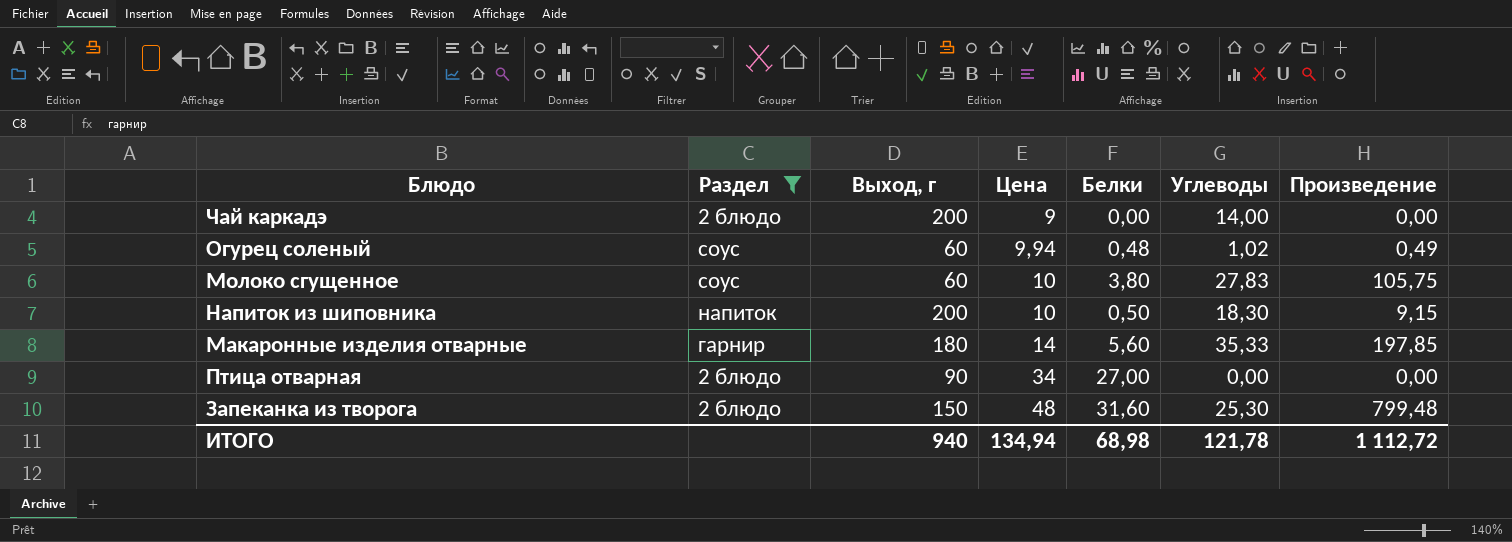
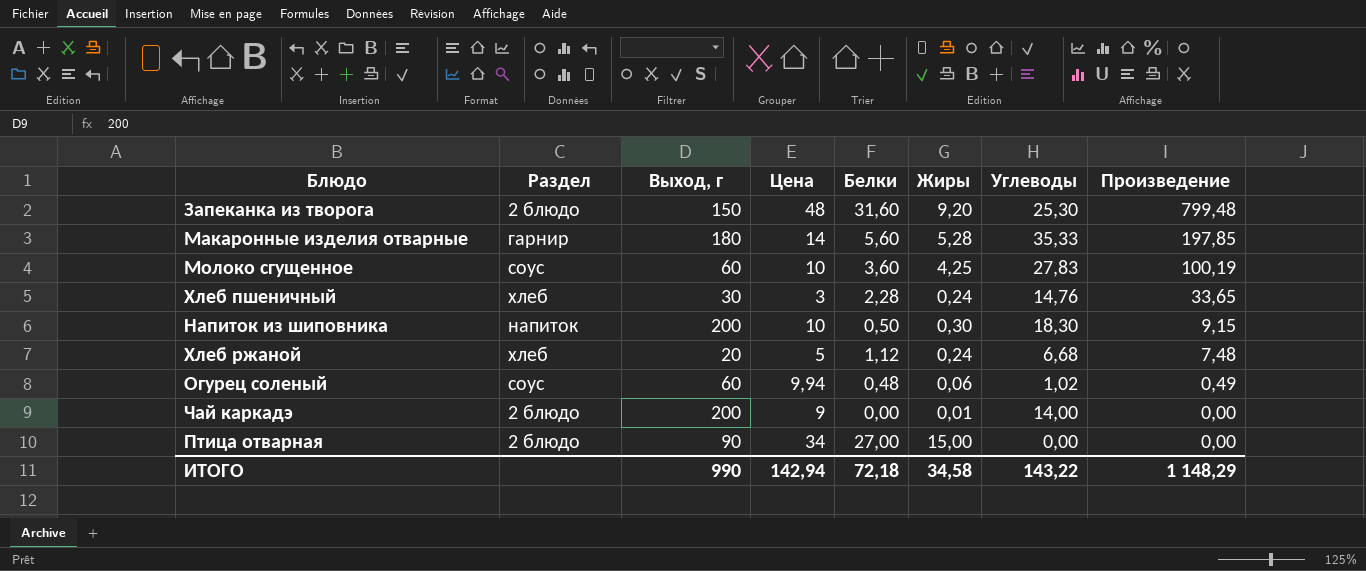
filter: Раздел != хлеб -> none
row order: Цена ascending -> Произведение descending
column Жиры | position: none -> 6
Молоко сгущенное | Белки: 3,80 -> 3,60
Молоко сгущенное | Произведение: 105,75 -> 100,19
ИТОГО | Выход, г: 940 -> 990
ИТОГО | Цена: 134,94 -> 142,94
ИТОГО | Белки: 68,98 -> 72,18
ИТОГО | Углеводы: 121,78 -> 143,22
ИТОГО | Произведение: 1 112,72 -> 1 148,29

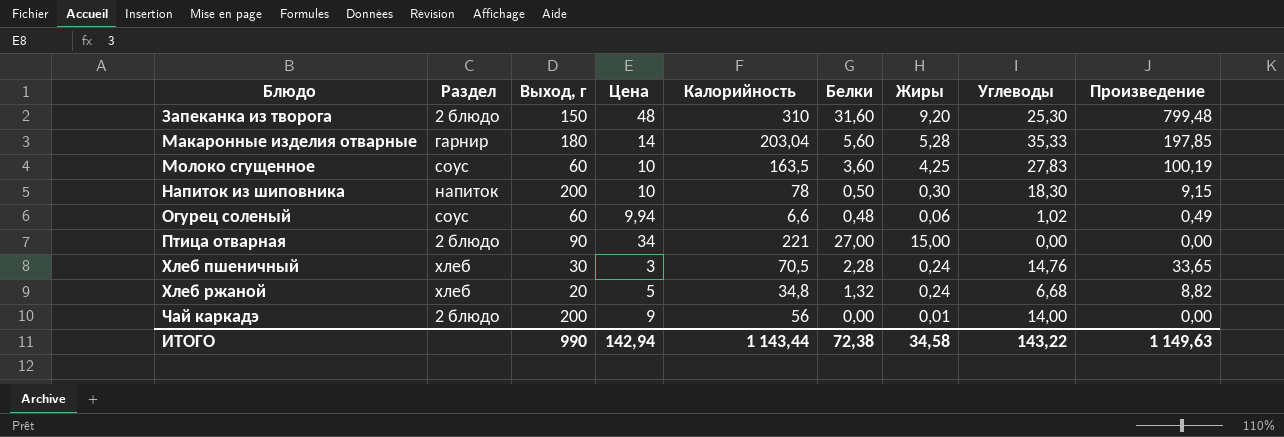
row order: Произведение descending -> Блюдо ascending
column Калорийность | position: none -> 5
Хлеб ржаной | Белки: 1,12 -> 1,32
Хлеб ржаной | Произведение: 7,48 -> 8,82
ИТОГО | Белки: 72,18 -> 72,38
ИТОГО | Произведение: 1 148,29 -> 1 149,63

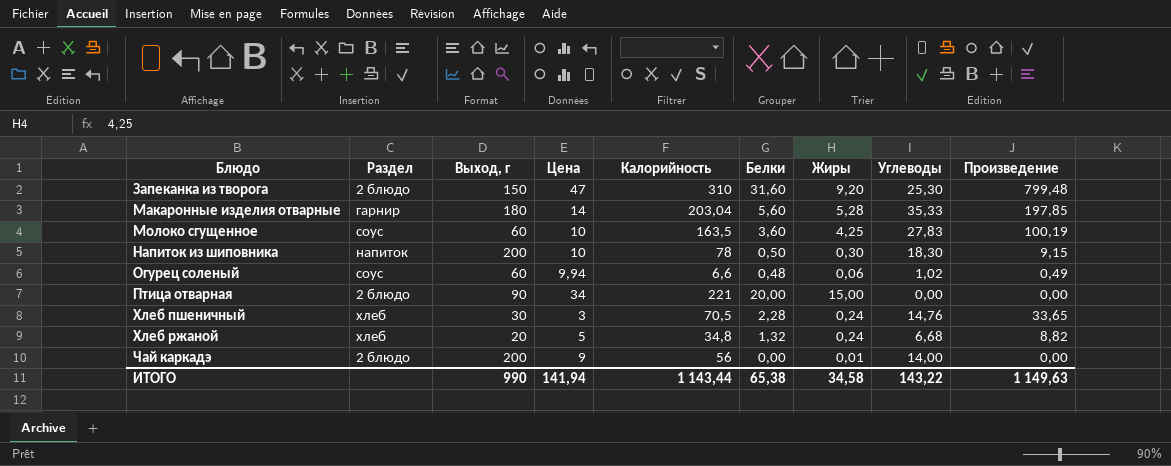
Запеканка из творога | Цена: 48 -> 47
Птица отварная | Белки: 27,00 -> 20,00
ИТОГО | Цена: 142,94 -> 141,94
ИТОГО | Белки: 72,38 -> 65,38

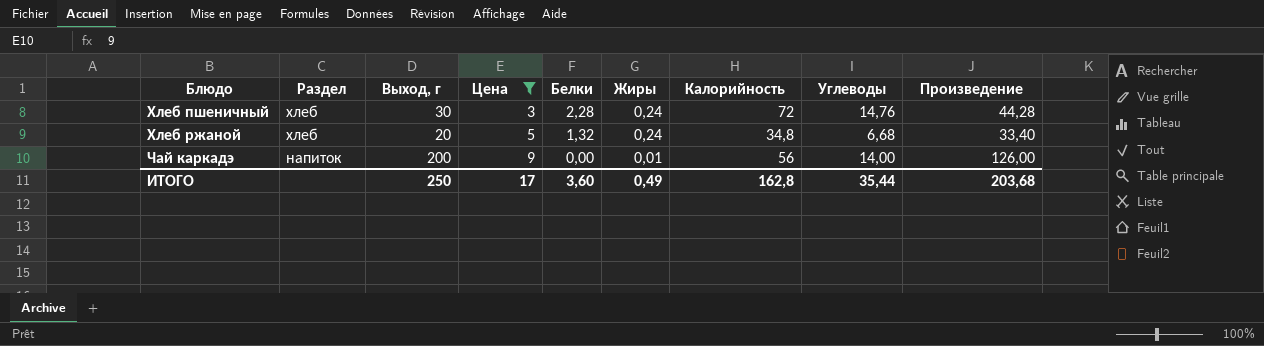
filter: none -> Цена <= 9
column Калорийность | position: 5 -> 7
column Произведение | formula: [Белки] * [Углеводы] -> [Цена] * [Углеводы]
Хлеб пшеничный | Калорийность: 70,5 -> 72
Чай каркадэ | Раздел: 2 блюдо -> напиток
ИТОГО | Выход, г: 990 -> 250
ИТОГО | Цена: 141,94 -> 17
ИТОГО | Белки: 65,38 -> 3,60
ИТОГО | Жиры: 34,58 -> 0,49
ИТОГО | Калорийность: 1 143,44 -> 162,8
ИТОГО | Углеводы: 143,22 -> 35,44
ИТОГО | Произведение: 1 149,63 -> 203,68

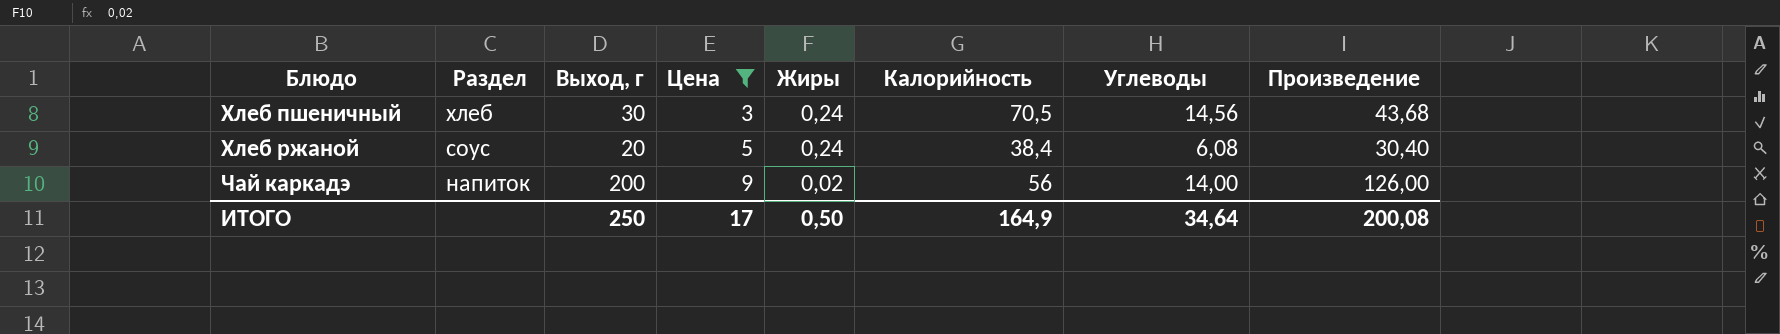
column Белки | position: 5 -> none
Хлеб пшеничный | Калорийность: 72 -> 70,5
Хлеб пшеничный | Углеводы: 14,76 -> 14,56
Хлеб пшеничный | Произведение: 44,28 -> 43,68
Хлеб ржаной | Раздел: хлеб -> соус
Хлеб ржаной | Калорийность: 34,8 -> 38,4
Хлеб ржаной | Углеводы: 6,68 -> 6,08
Хлеб ржаной | Произведение: 33,40 -> 30,40
Чай каркадэ | Жиры: 0,01 -> 0,02
ИТОГО | Жиры: 0,49 -> 0,50
ИТОГО | Калорийность: 162,8 -> 164,9
ИТОГО | Углеводы: 35,44 -> 34,64
ИТОГО | Произведение: 203,68 -> 200,08

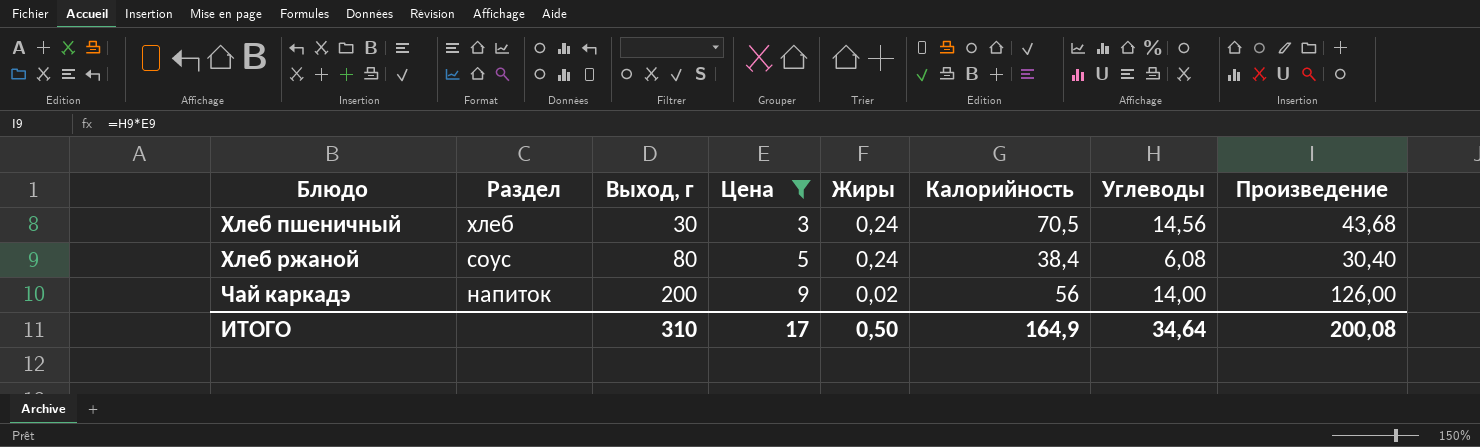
Хлеб ржаной | Выход, г: 20 -> 80
ИТОГО | Выход, г: 250 -> 310

